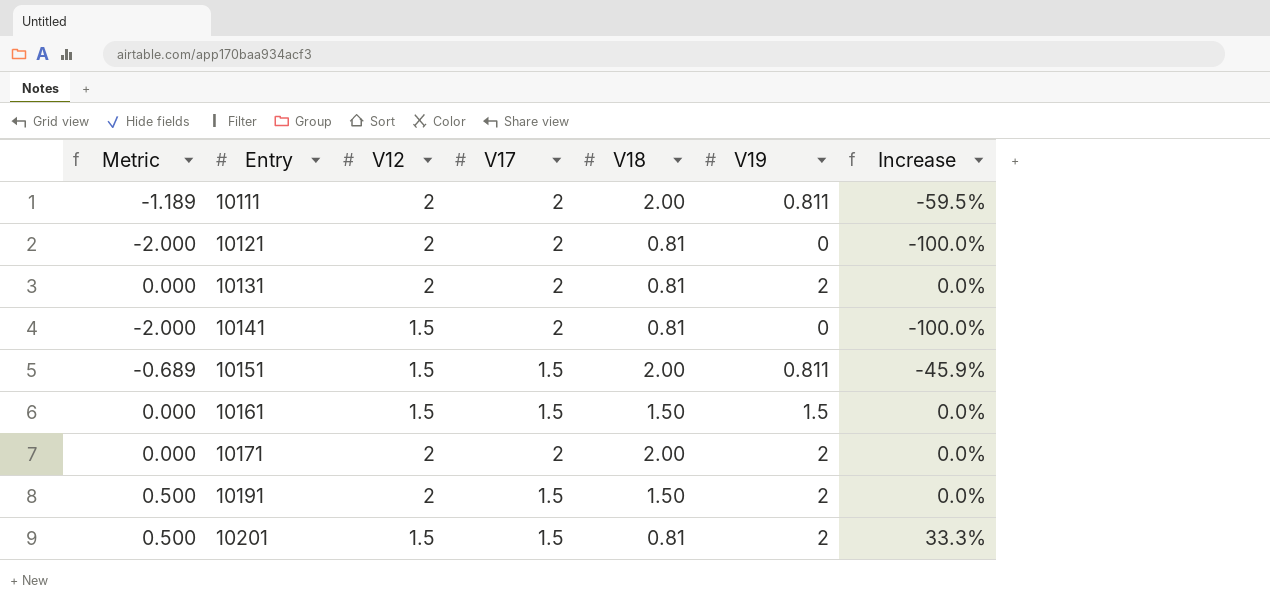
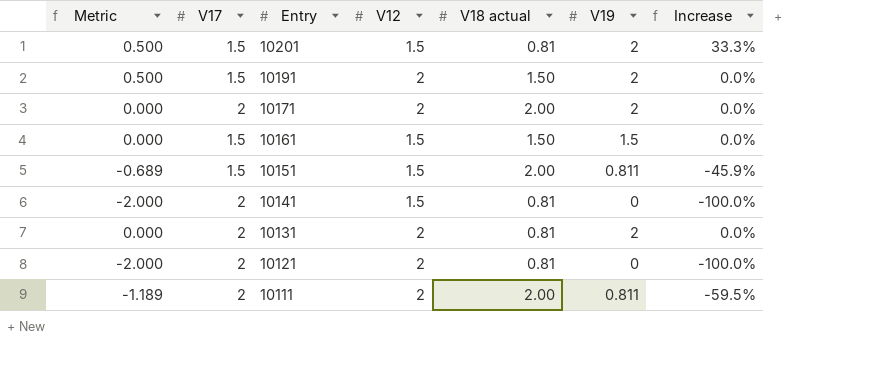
row order: Entry ascending -> Entry descending
column V17 | position: 4 -> 2
column name: V18 -> V18 actual

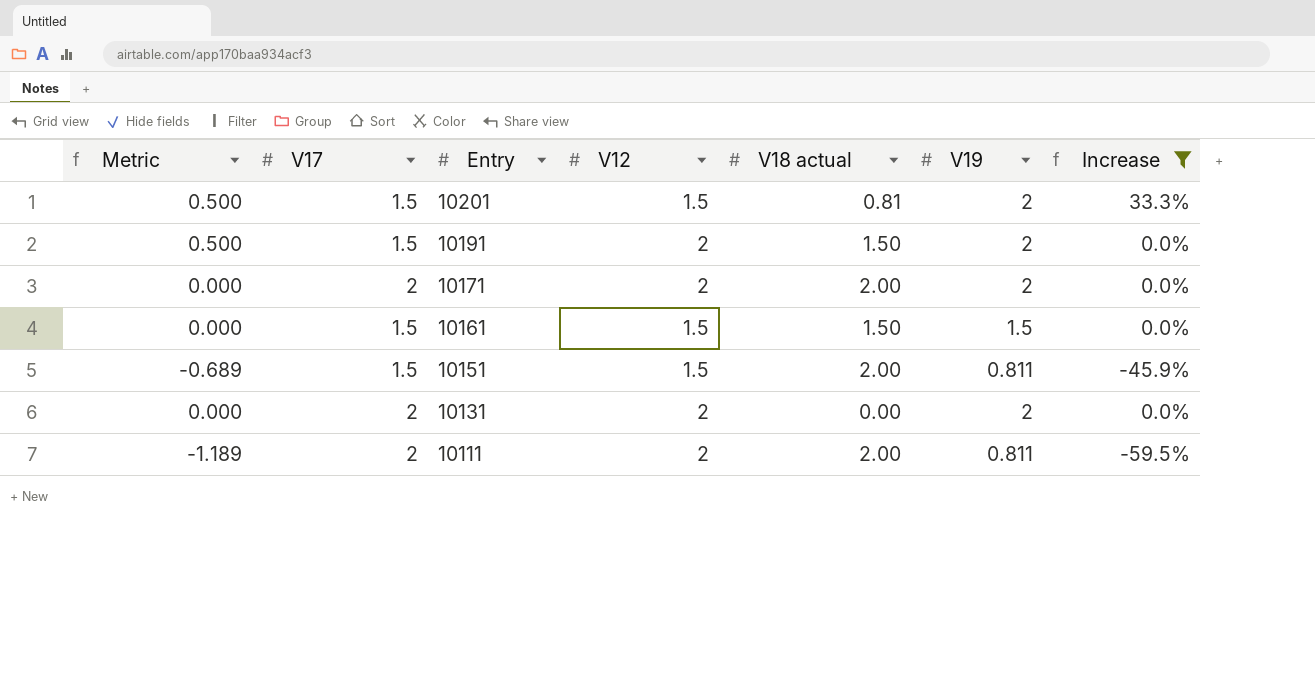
filter: none -> Increase != -100.0%
10131 | V18 actual: 0.81 -> 0.00

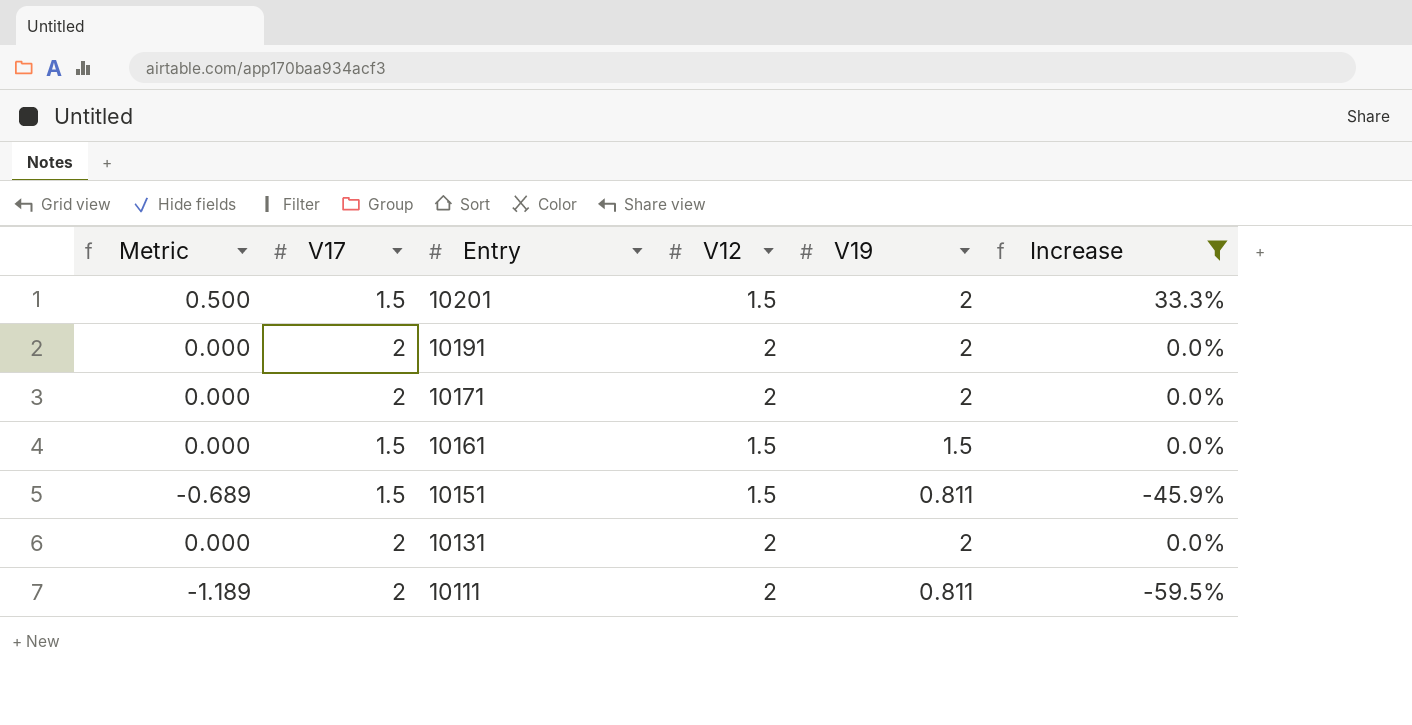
column V18 actual | position: 5 -> none
10191 | Metric: 0.500 -> 0.000
10191 | V17: 1.5 -> 2

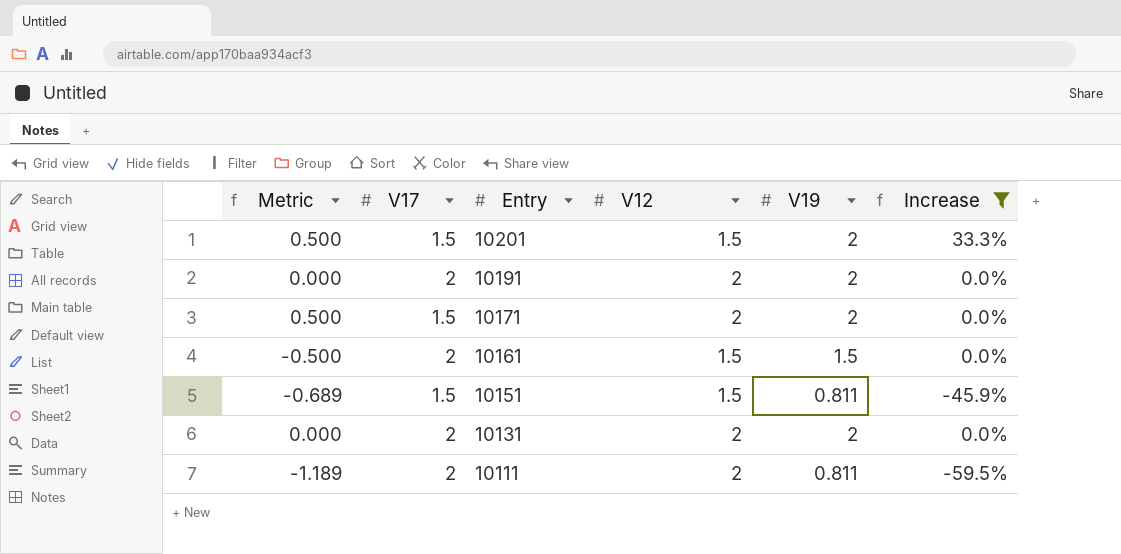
10171 | Metric: 0.000 -> 0.500
10171 | V17: 2 -> 1.5
10161 | Metric: 0.000 -> -0.500
10161 | V17: 1.5 -> 2

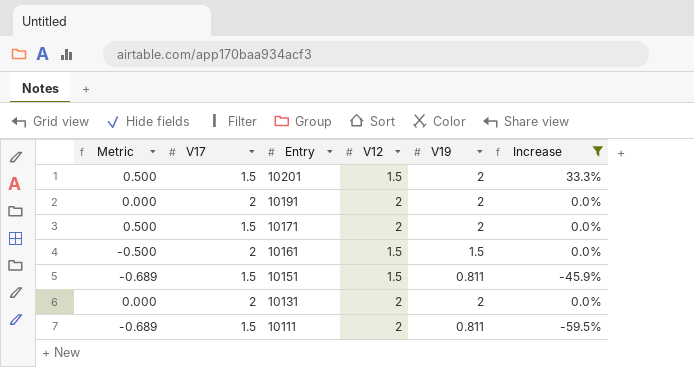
10111 | Metric: -1.189 -> -0.689
10111 | V17: 2 -> 1.5

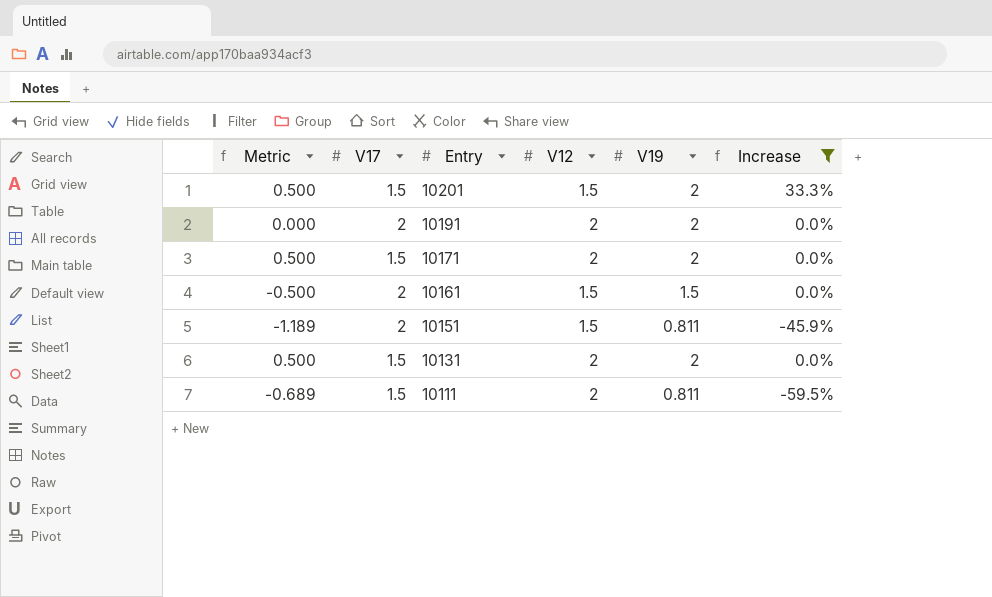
10151 | Metric: -0.689 -> -1.189
10151 | V17: 1.5 -> 2
10131 | Metric: 0.000 -> 0.500
10131 | V17: 2 -> 1.5

